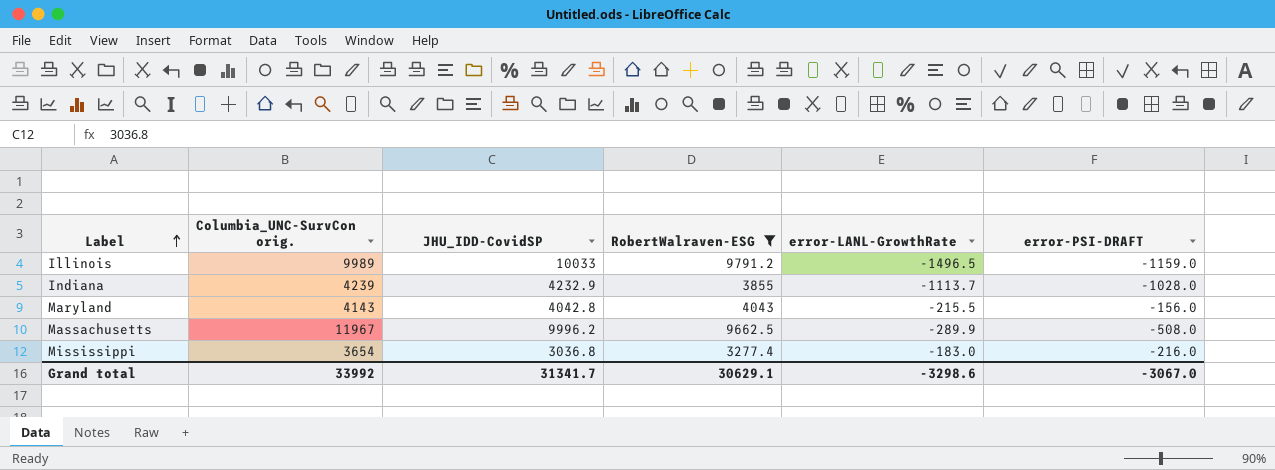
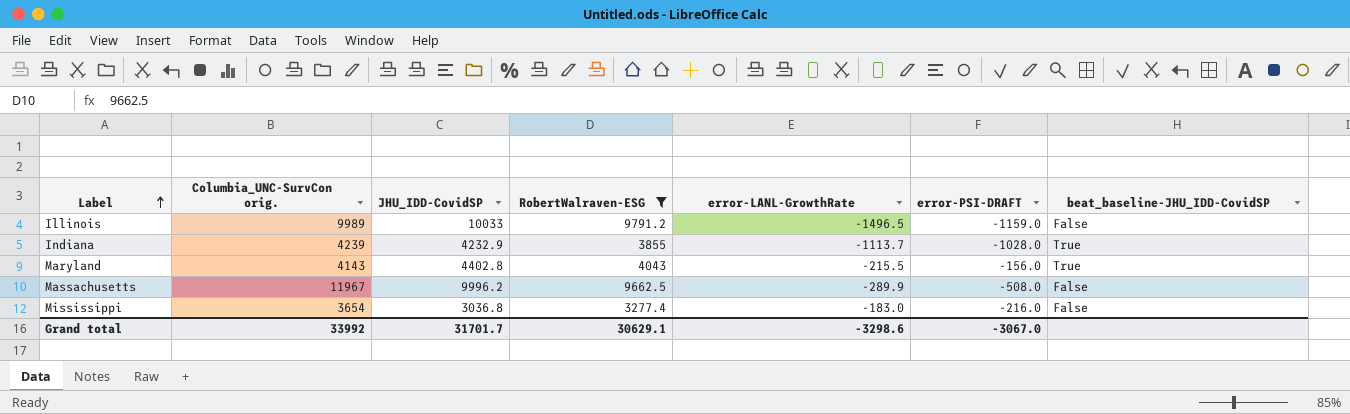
column beat_baseline-JHU_IDD-CovidSP | position: none -> 7
Maryland | JHU_IDD-CovidSP: 4042.8 -> 4402.8
Grand total | JHU_IDD-CovidSP: 31341.7 -> 31701.7

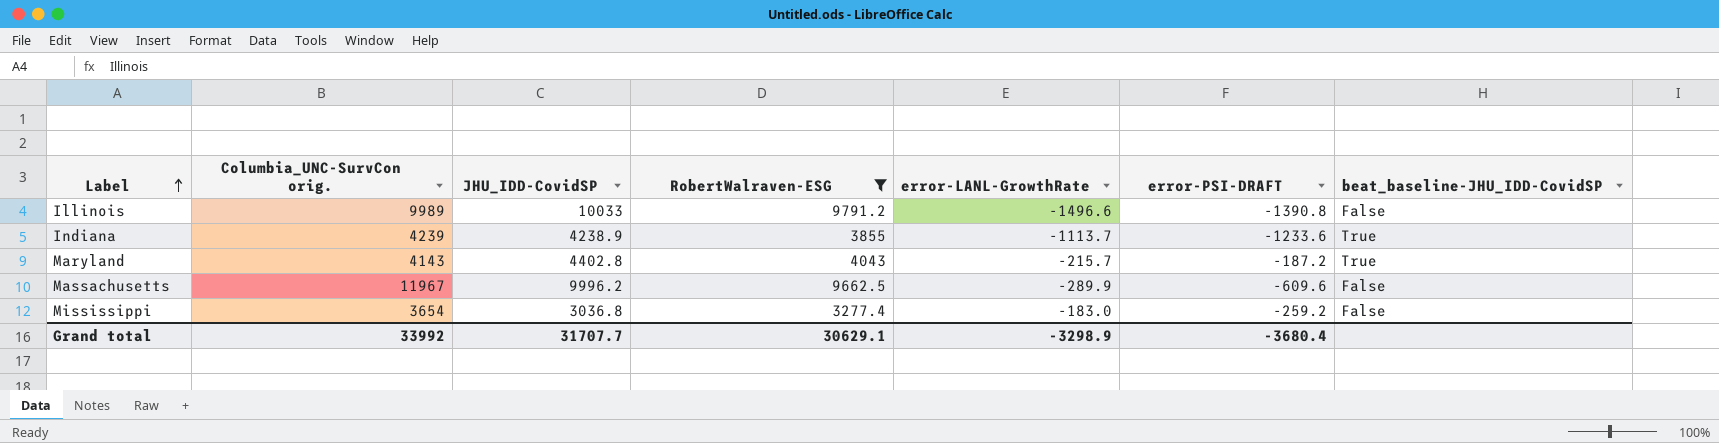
Illinois | error-LANL-GrowthRate: -1496.5 -> -1496.6
Illinois | error-PSI-DRAFT: -1159.0 -> -1390.8
Indiana | JHU_IDD-CovidSP: 4232.9 -> 4238.9
Indiana | error-PSI-DRAFT: -1028.0 -> -1233.6
Maryland | error-LANL-GrowthRate: -215.5 -> -215.7
Maryland | error-PSI-DRAFT: -156.0 -> -187.2
Massachusetts | error-PSI-DRAFT: -508.0 -> -609.6
Mississippi | error-PSI-DRAFT: -216.0 -> -259.2
Grand total | JHU_IDD-CovidSP: 31701.7 -> 31707.7
Grand total | error-LANL-GrowthRate: -3298.6 -> -3298.9
Grand total | error-PSI-DRAFT: -3067.0 -> -3680.4

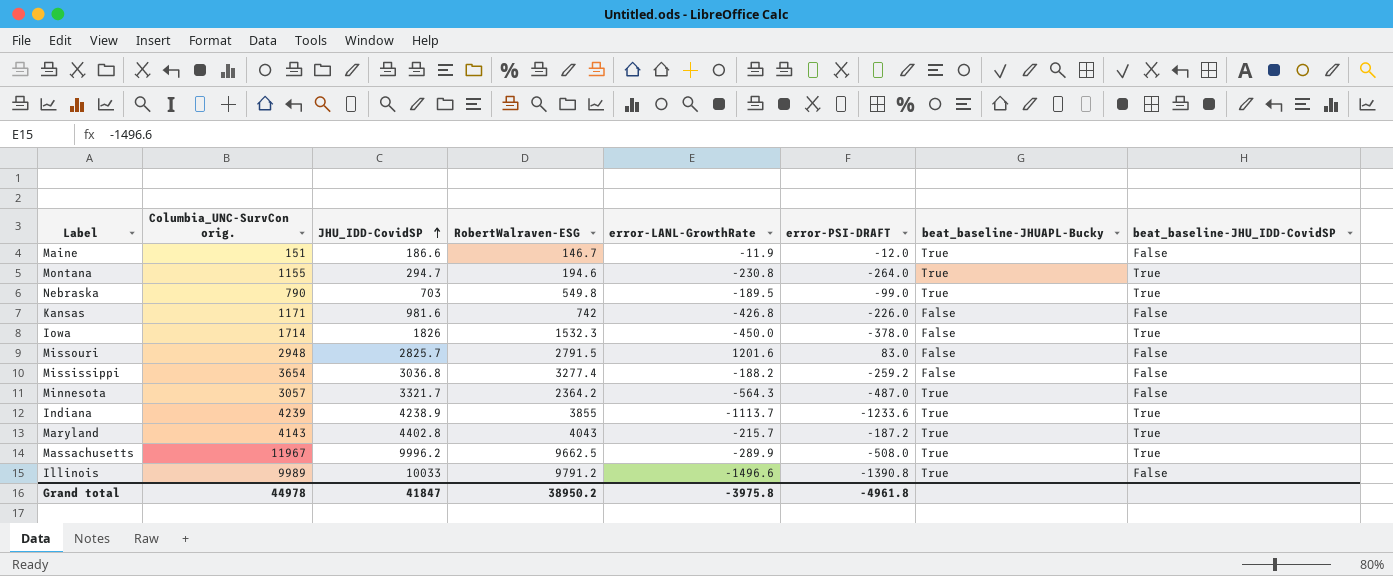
filter: RobertWalraven-ESG >= 3277.4 -> none
row order: Label ascending -> JHU_IDD-CovidSP ascending
column beat_baseline-JHUAPL-Bucky | position: none -> 7
Mississippi | error-LANL-GrowthRate: -183.0 -> -188.2
Massachusetts | error-PSI-DRAFT: -609.6 -> -508.0
Massachusetts | beat_baseline-JHU_IDD-CovidSP: False -> True
Grand total | Columbia_UNC-SurvCon orig.: 33992 -> 44978
Grand total | JHU_IDD-CovidSP: 31707.7 -> 41847
Grand total | RobertWalraven-ESG: 30629.1 -> 38950.2
Grand total | error-LANL-GrowthRate: -3298.9 -> -3975.8
Grand total | error-PSI-DRAFT: -3680.4 -> -4961.8

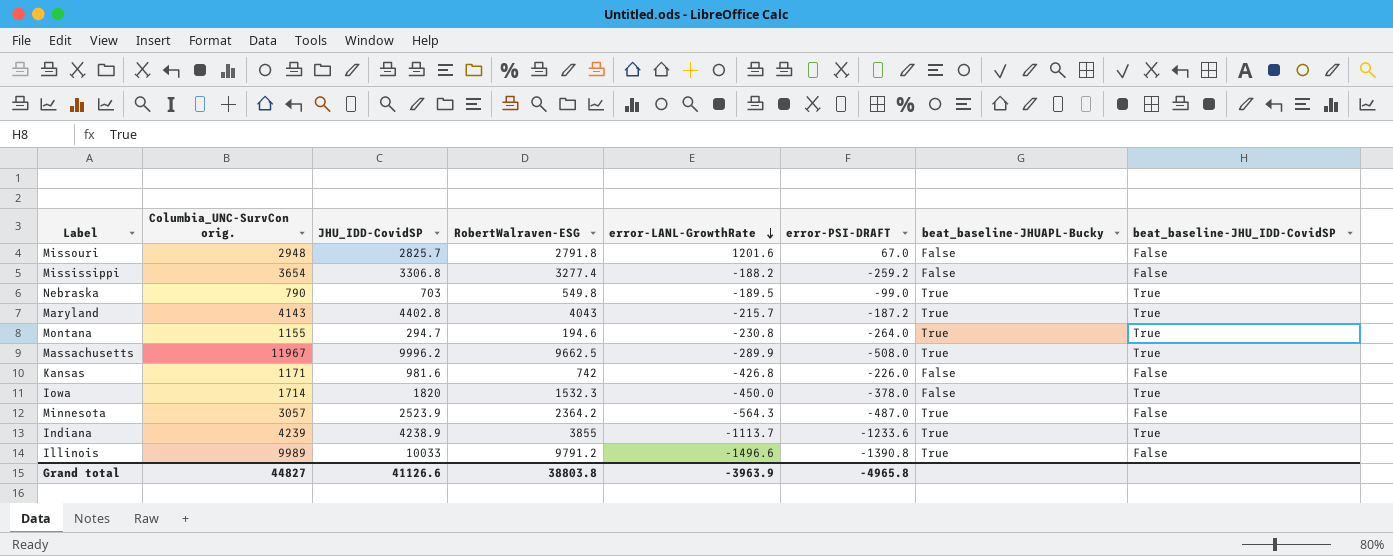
row order: JHU_IDD-CovidSP ascending -> error-LANL-GrowthRate descending
row Maine: 151 | 186.6 | 146.7 | -11.9 | -12.0 | True | False -> none
Missouri | RobertWalraven-ESG: 2791.5 -> 2791.8
Missouri | error-PSI-DRAFT: 83.0 -> 67.0
Mississippi | JHU_IDD-CovidSP: 3036.8 -> 3306.8
Iowa | JHU_IDD-CovidSP: 1826 -> 1820
Minnesota | JHU_IDD-CovidSP: 3321.7 -> 2523.9
Grand total | Columbia_UNC-SurvCon orig.: 44978 -> 44827
Grand total | JHU_IDD-CovidSP: 41847 -> 41126.6
Grand total | RobertWalraven-ESG: 38950.2 -> 38803.8
Grand total | error-LANL-GrowthRate: -3975.8 -> -3963.9
Grand total | error-PSI-DRAFT: -4961.8 -> -4965.8

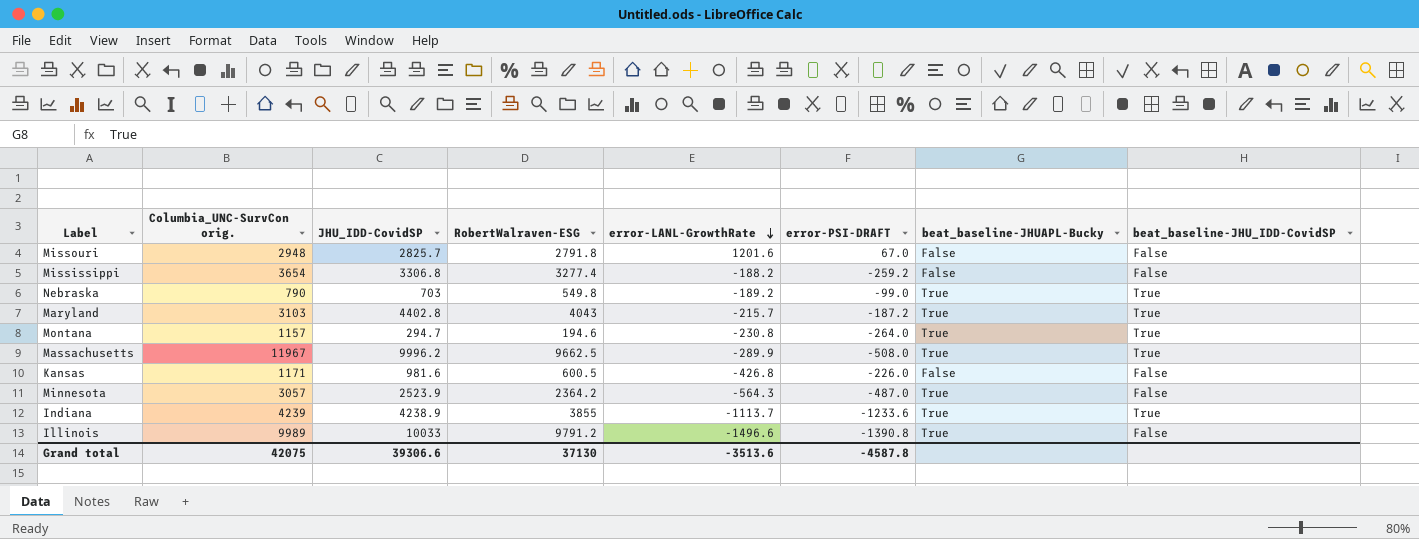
row Iowa: 1714 | 1820 | 1532.3 | -450.0 | -378.0 | False | True -> none
Nebraska | error-LANL-GrowthRate: -189.5 -> -189.2
Maryland | Columbia_UNC-SurvCon orig.: 4143 -> 3103
Montana | Columbia_UNC-SurvCon orig.: 1155 -> 1157
Kansas | RobertWalraven-ESG: 742 -> 600.5
Grand total | Columbia_UNC-SurvCon orig.: 44827 -> 42075
Grand total | JHU_IDD-CovidSP: 41126.6 -> 39306.6
Grand total | RobertWalraven-ESG: 38803.8 -> 37130
Grand total | error-LANL-GrowthRate: -3963.9 -> -3513.6
Grand total | error-PSI-DRAFT: -4965.8 -> -4587.8

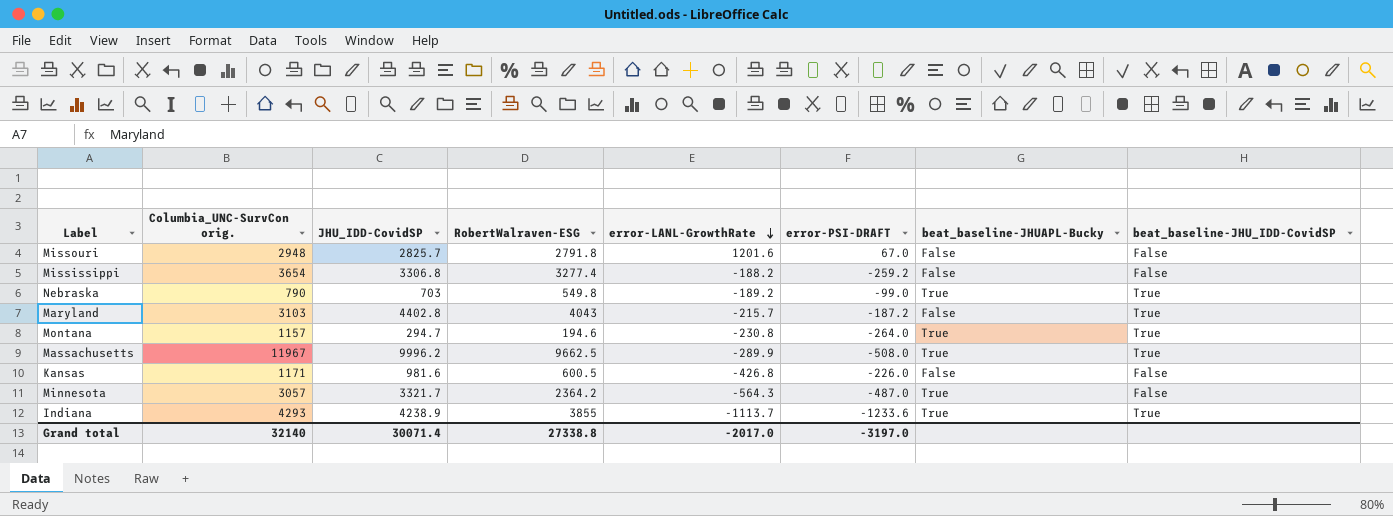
row Illinois: 9989 | 10033 | 9791.2 | -1496.6 | -1390.8 | True | False -> none
Maryland | beat_baseline-JHUAPL-Bucky: True -> False
Minnesota | JHU_IDD-CovidSP: 2523.9 -> 3321.7
Indiana | Columbia_UNC-SurvCon orig.: 4239 -> 4293
Grand total | Columbia_UNC-SurvCon orig.: 42075 -> 32140
Grand total | JHU_IDD-CovidSP: 39306.6 -> 30071.4
Grand total | RobertWalraven-ESG: 37130 -> 27338.8
Grand total | error-LANL-GrowthRate: -3513.6 -> -2017.0
Grand total | error-PSI-DRAFT: -4587.8 -> -3197.0

